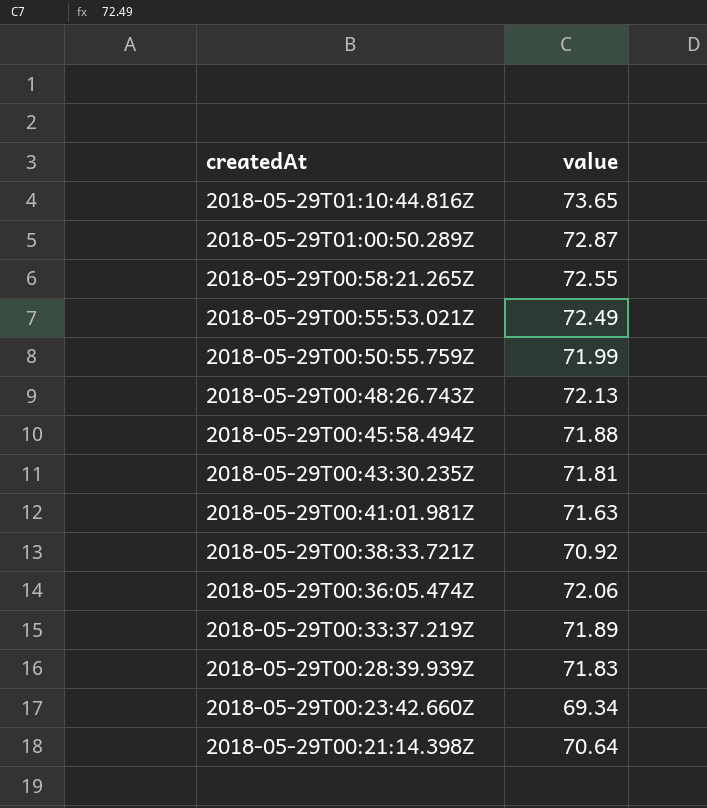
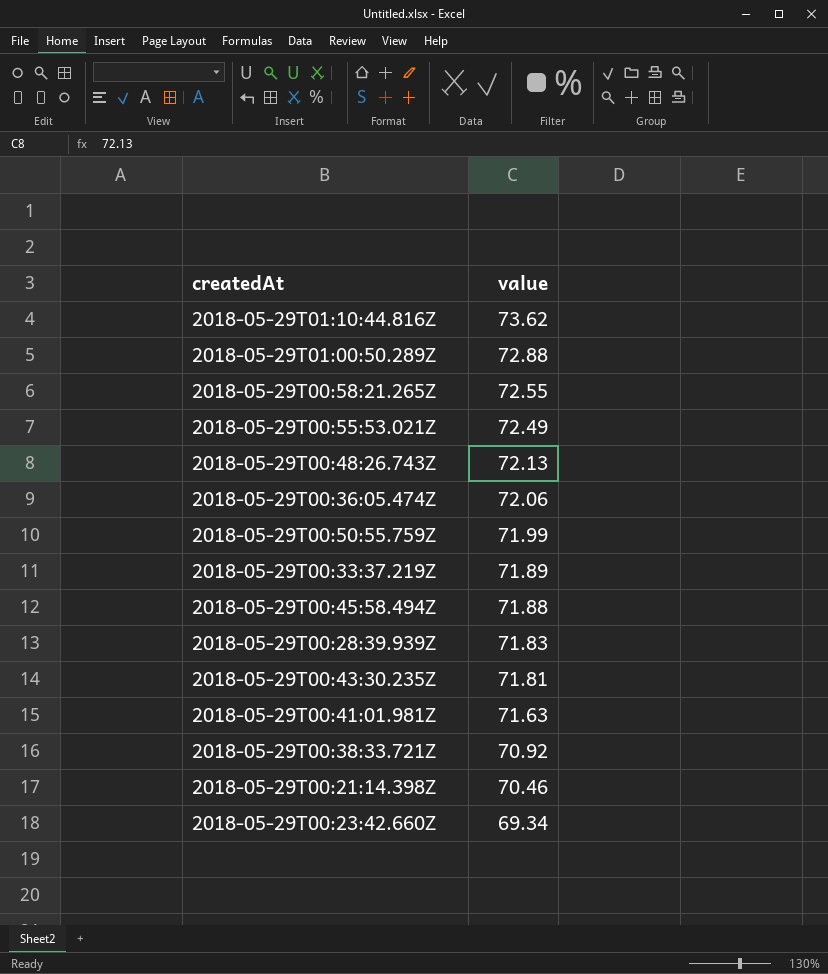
row order: createdAt descending -> value descending
2018-05-29T01:10:44.816Z | value: 73.65 -> 73.62
2018-05-29T01:00:50.289Z | value: 72.87 -> 72.88
2018-05-29T00:21:14.398Z | value: 70.64 -> 70.46

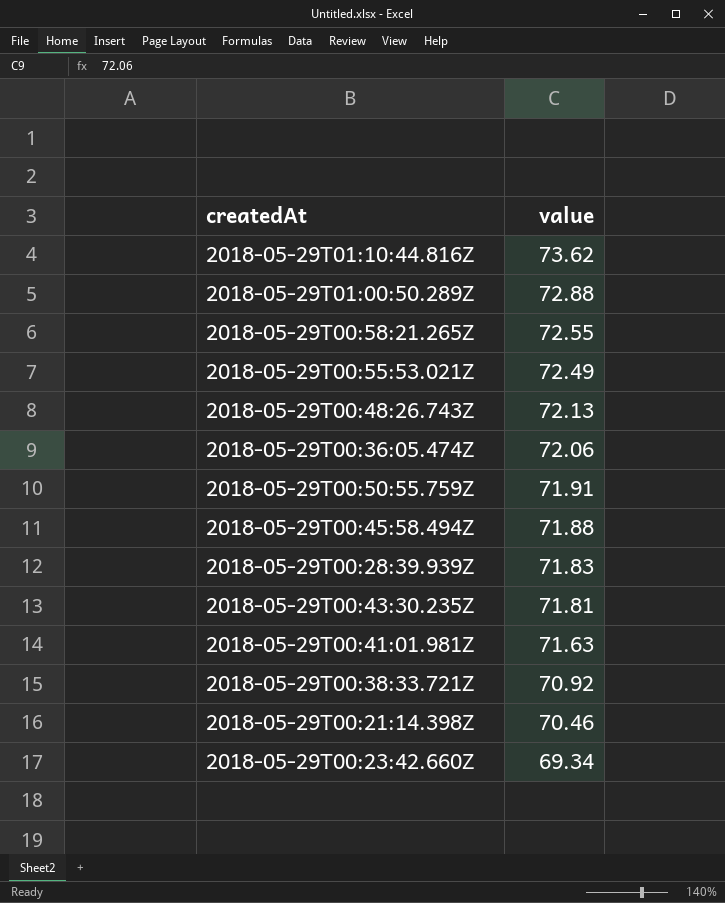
row 2018-05-29T00:33:37.219Z: 71.89 -> none
2018-05-29T00:50:55.759Z | value: 71.99 -> 71.91

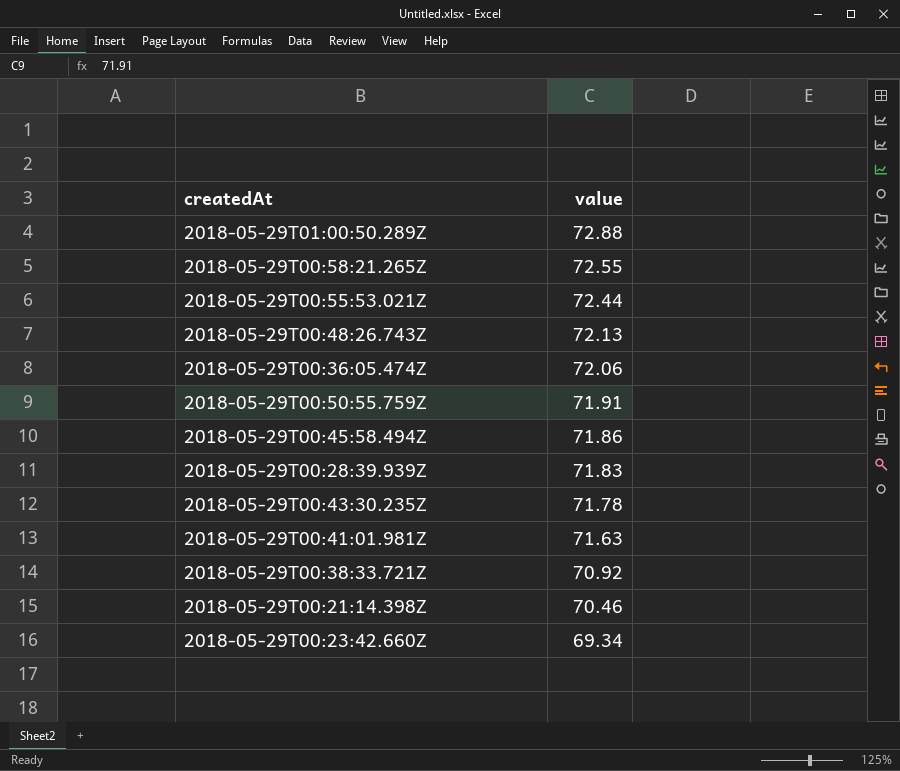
row 2018-05-29T01:10:44.816Z: 73.62 -> none
2018-05-29T00:55:53.021Z | value: 72.49 -> 72.44
2018-05-29T00:45:58.494Z | value: 71.88 -> 71.86
2018-05-29T00:43:30.235Z | value: 71.81 -> 71.78

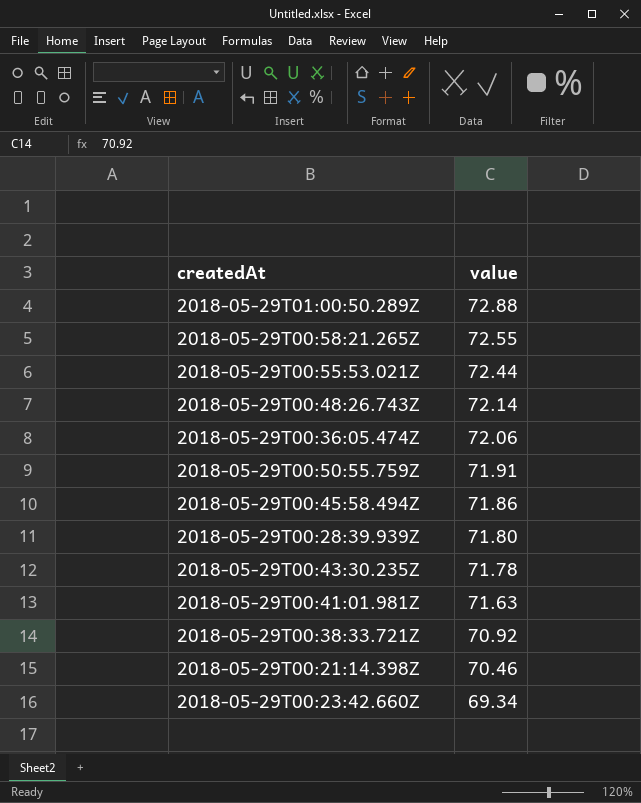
2018-05-29T00:48:26.743Z | value: 72.13 -> 72.14
2018-05-29T00:28:39.939Z | value: 71.83 -> 71.80

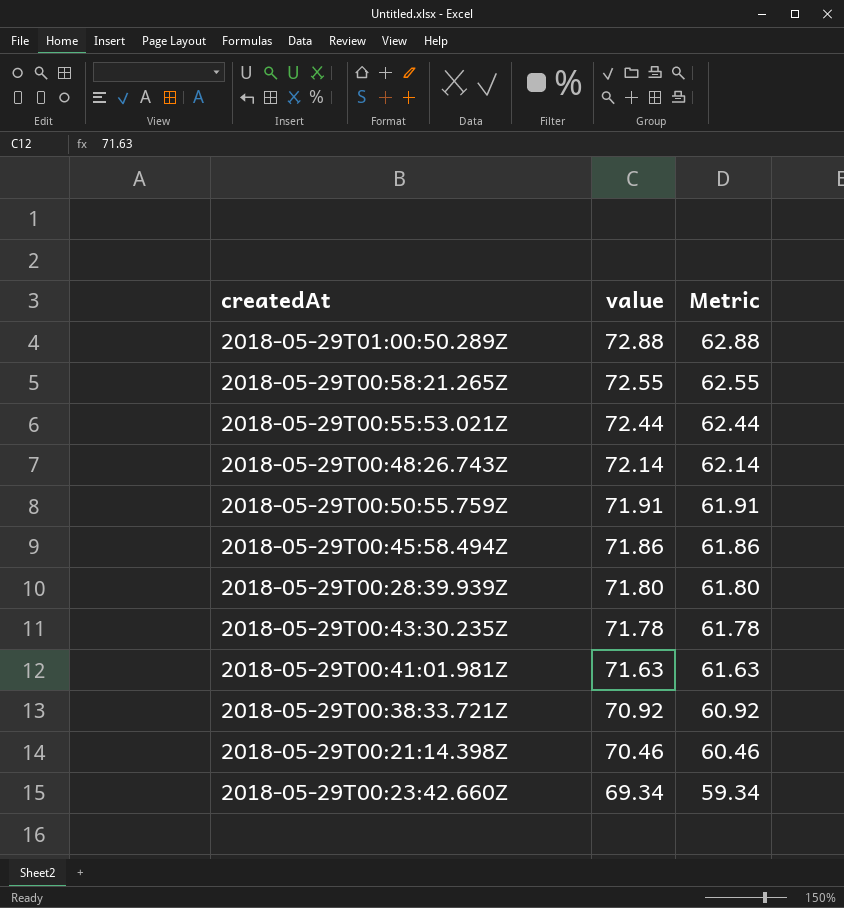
column Metric | formula: none -> [value] - 10
row 2018-05-29T00:36:05.474Z: 72.06 -> none

